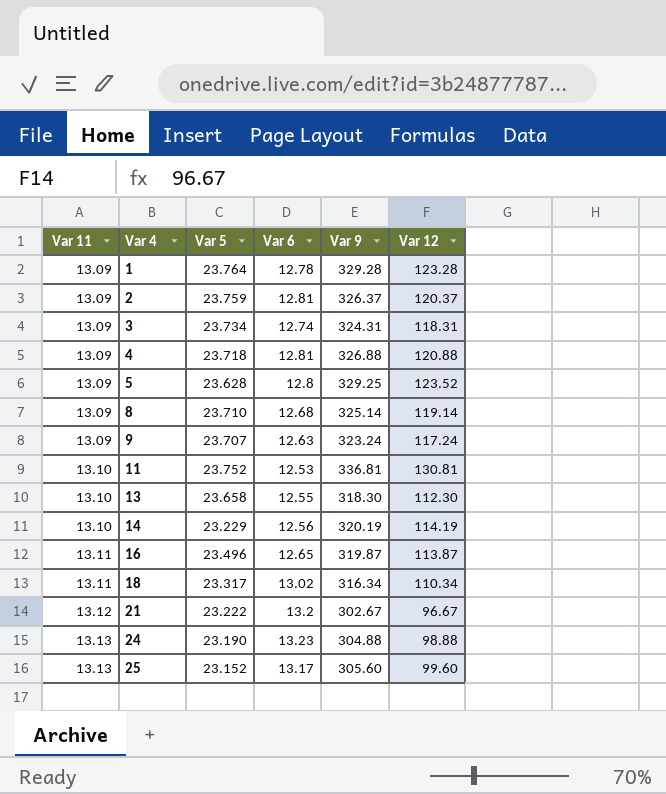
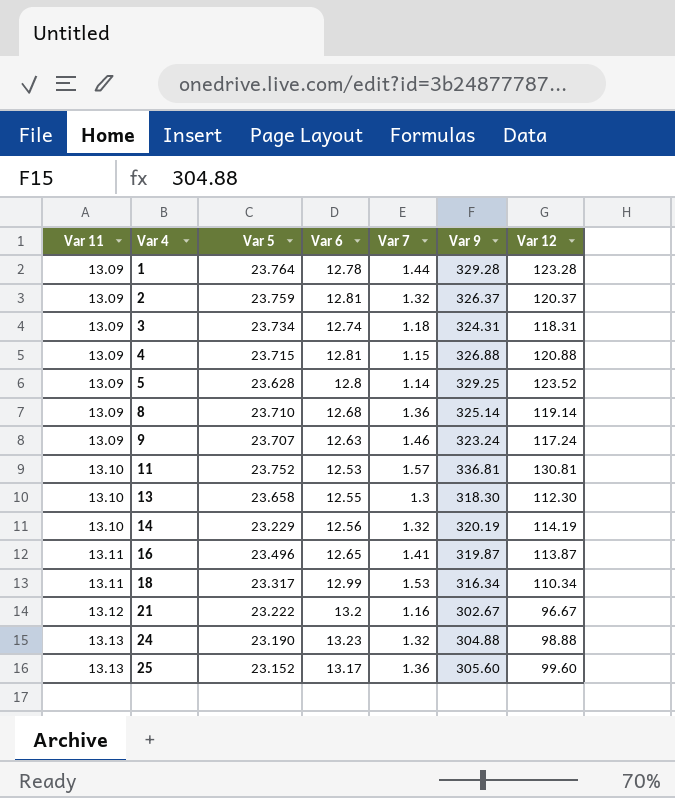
column Var 7 | position: none -> 5
4 | Var 5: 23.718 -> 23.715
18 | Var 6: 13.02 -> 12.99

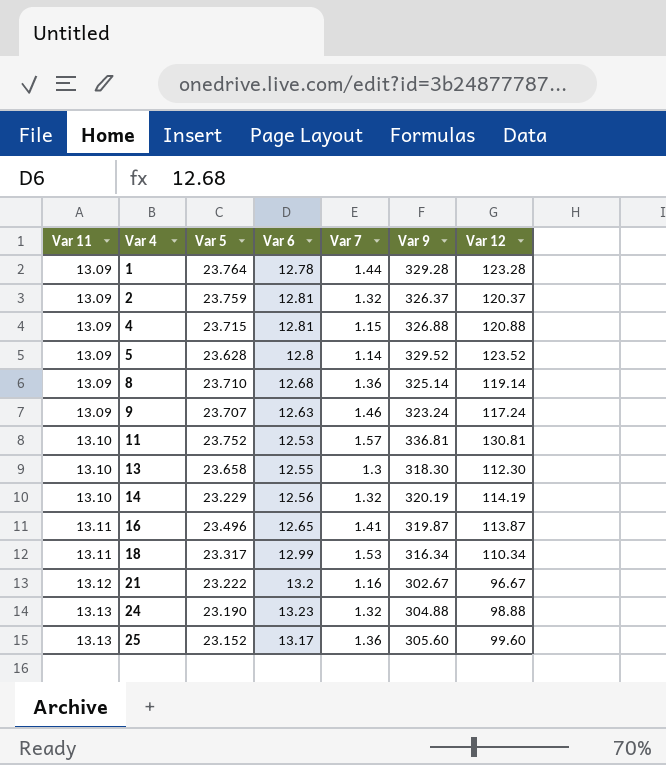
row 3: 13.09 | 23.734 | 12.74 | 1.18 | 324.31 | 118.31 -> none
5 | Var 9: 329.25 -> 329.52

